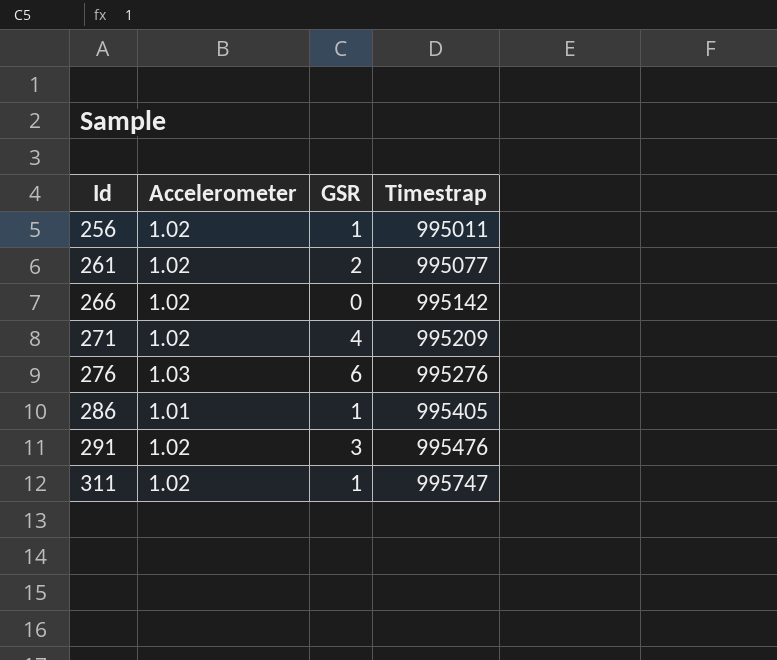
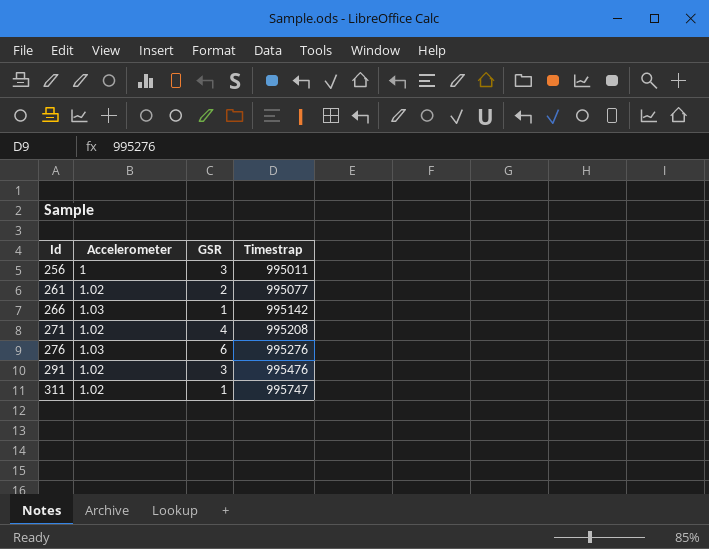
row 286: 1.01 | 1 | 995405 -> none
256 | Accelerometer: 1.02 -> 1
256 | GSR: 1 -> 3
266 | Accelerometer: 1.02 -> 1.03
266 | GSR: 0 -> 1
271 | Timestrap: 995209 -> 995208

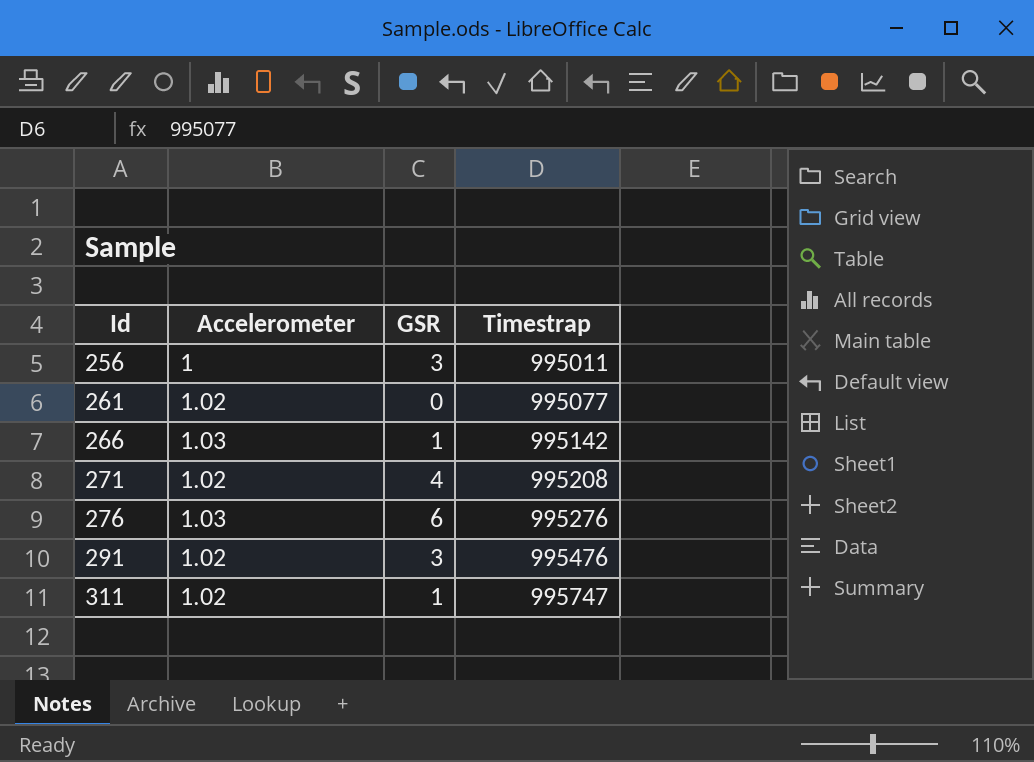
261 | GSR: 2 -> 0

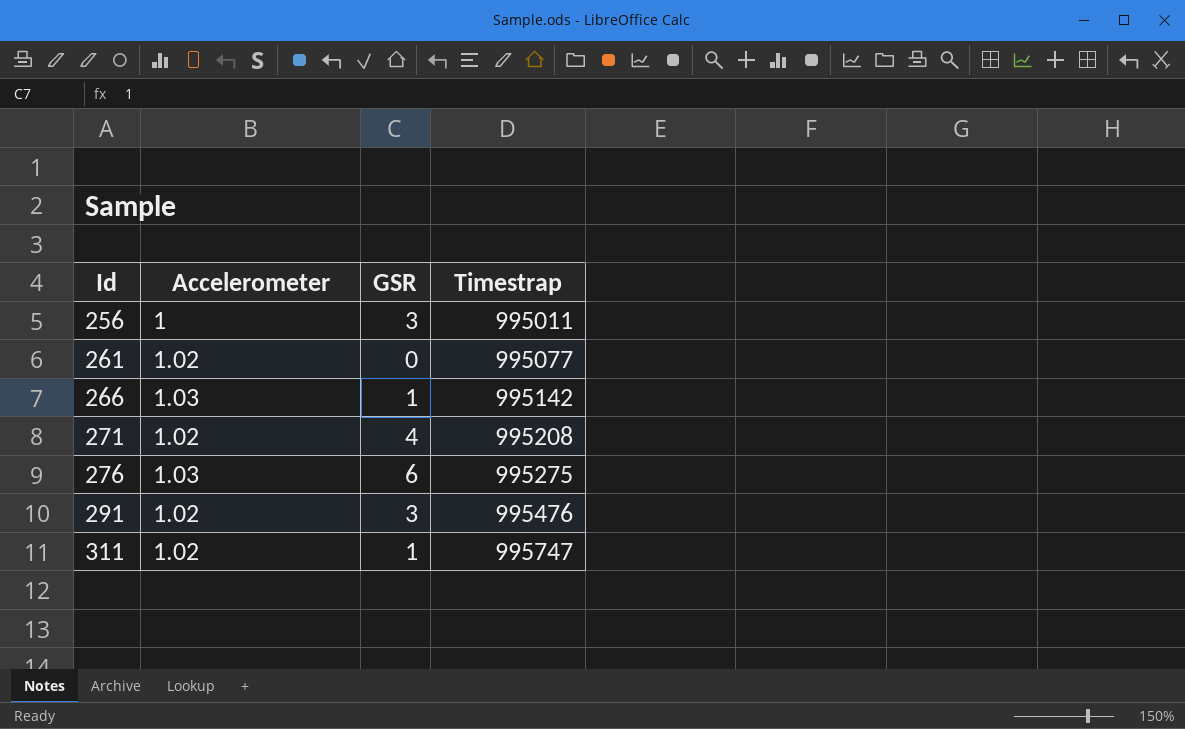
276 | Timestrap: 995276 -> 995275

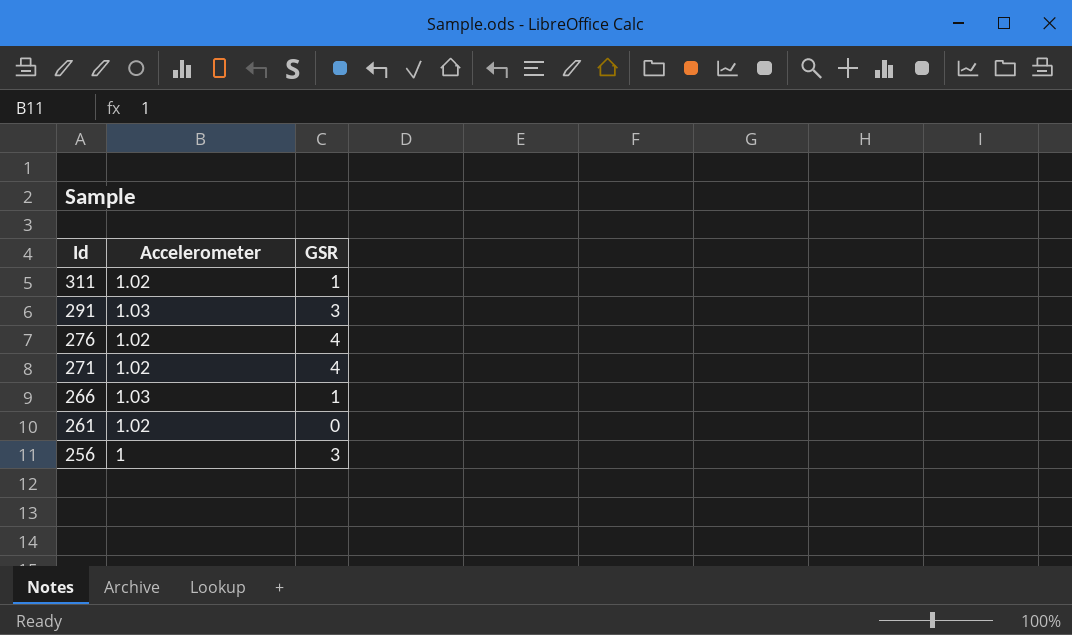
row order: Id ascending -> Id descending
column Timestrap | position: 4 -> none
291 | Accelerometer: 1.02 -> 1.03
276 | Accelerometer: 1.03 -> 1.02
276 | GSR: 6 -> 4

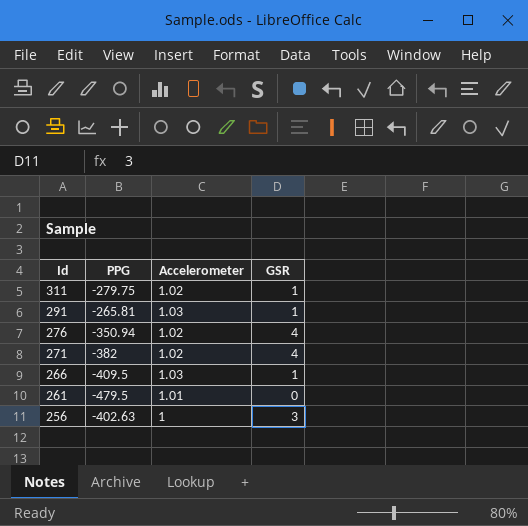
column PPG | position: none -> 2
291 | GSR: 3 -> 1
261 | Accelerometer: 1.02 -> 1.01

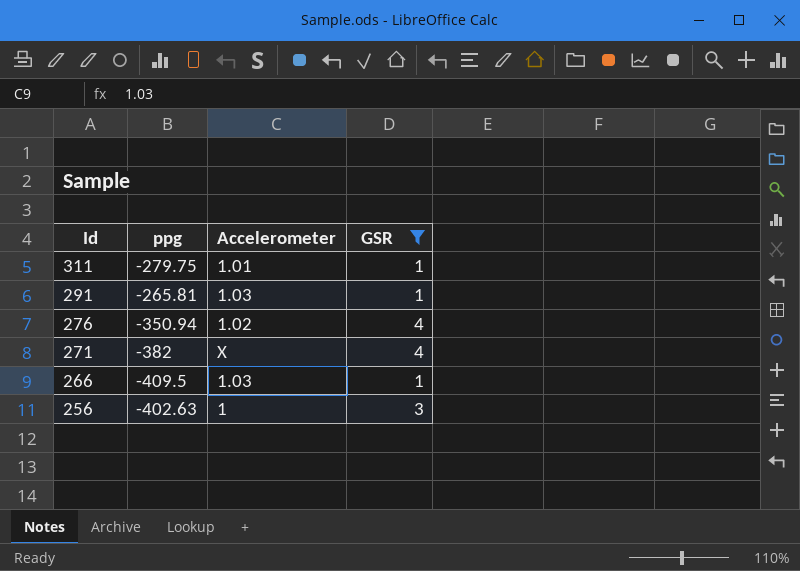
filter: none -> GSR != 0
column name: PPG -> ppg
311 | Accelerometer: 1.02 -> 1.01
271 | Accelerometer: 1.02 -> X

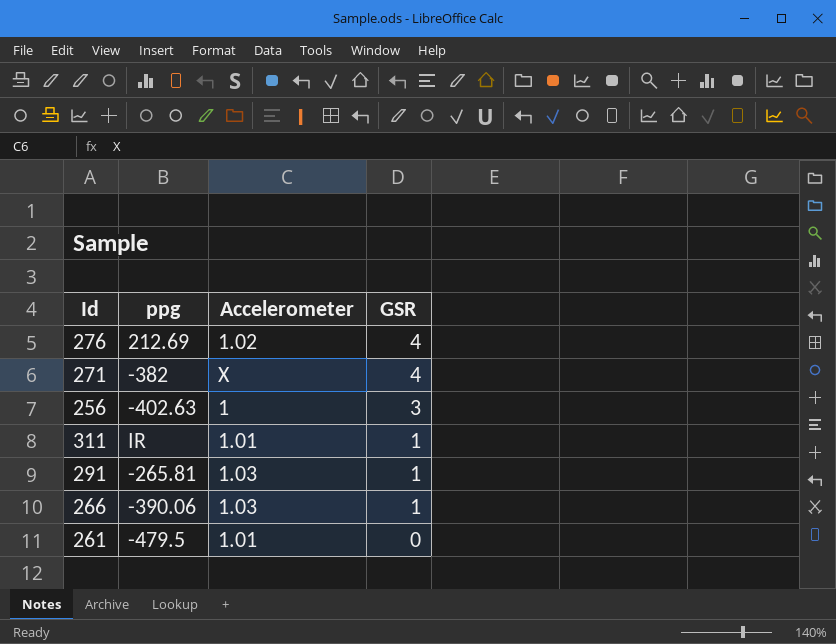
filter: GSR != 0 -> none
row order: Id descending -> GSR descending
276 | ppg: -350.94 -> 212.69
311 | ppg: -279.75 -> IR
266 | ppg: -409.5 -> -390.06

